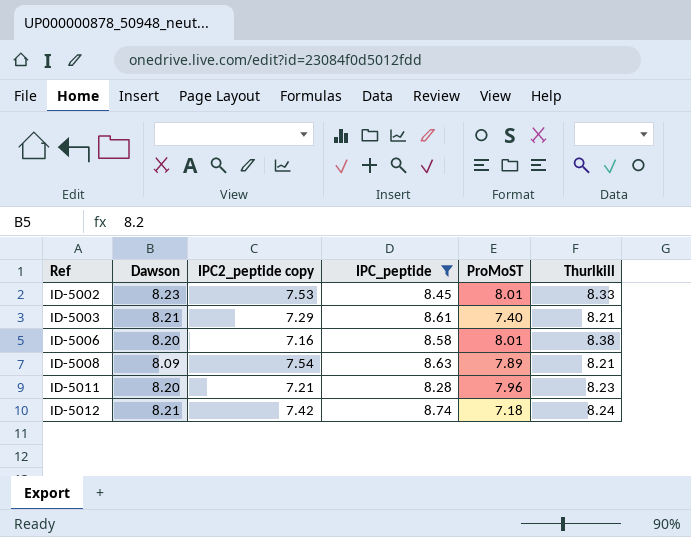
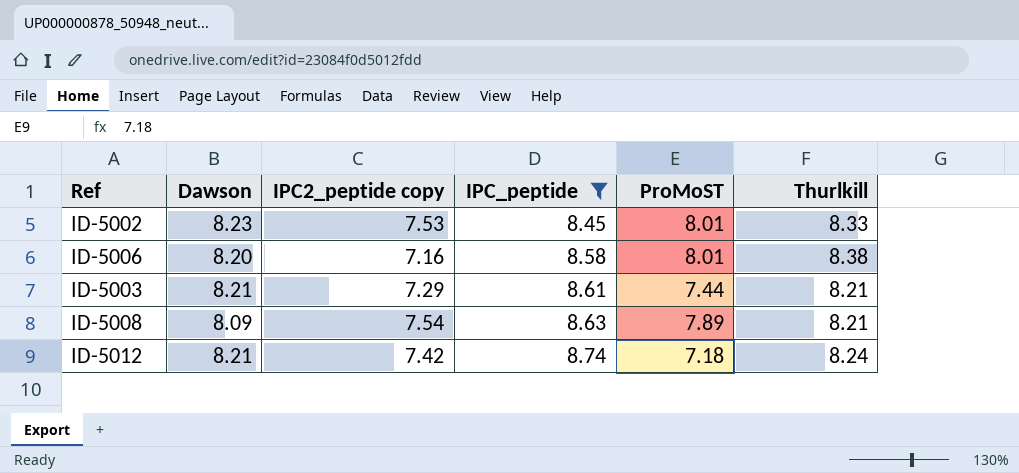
row order: Ref ascending -> IPC_peptide ascending
row ID-5011: 8.20 | 7.21 | 8.28 | 7.96 | 8.23 -> none
ID-5003 | ProMoST: 7.40 -> 7.44

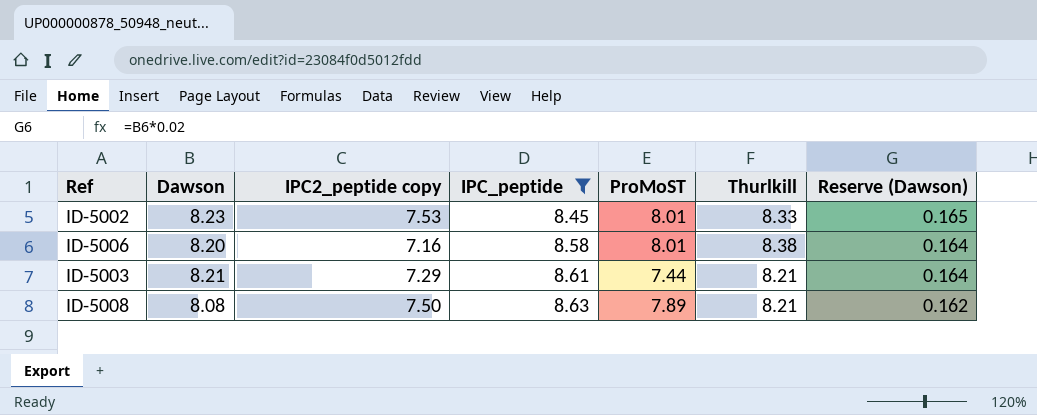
column Reserve (Dawson) | formula: none -> [Dawson] * 0.02
row ID-5012: 8.21 | 7.42 | 8.74 | 7.18 | 8.24 -> none
ID-5008 | Dawson: 8.09 -> 8.08
ID-5008 | IPC2_peptide copy: 7.54 -> 7.50

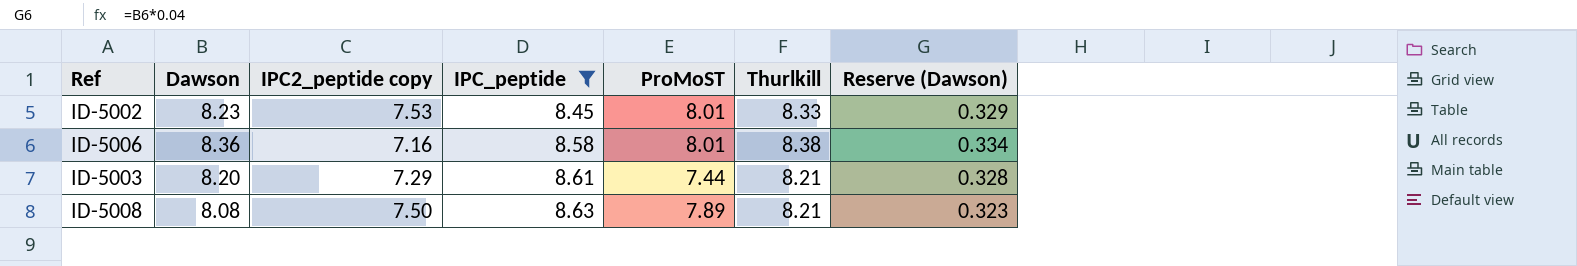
column Reserve (Dawson) | formula: [Dawson] * 0.02 -> [Dawson] * 0.04
ID-5006 | Dawson: 8.20 -> 8.36
ID-5003 | Dawson: 8.21 -> 8.20

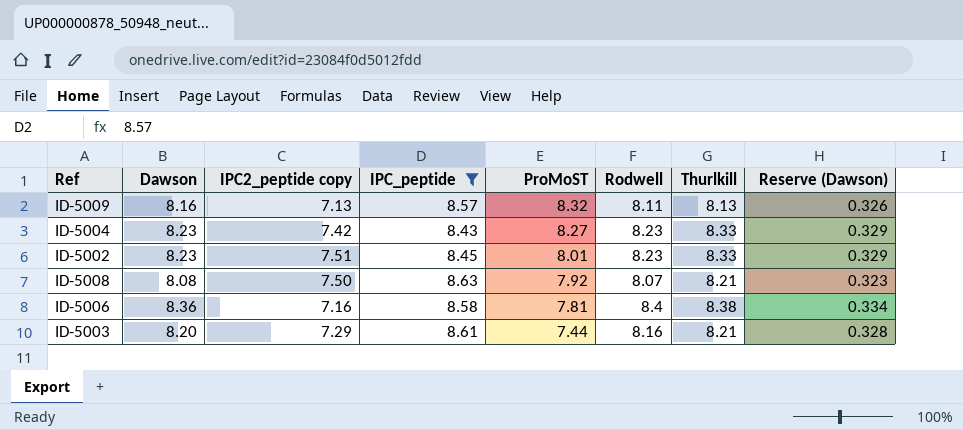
row order: IPC_peptide ascending -> ProMoST descending
column Rodwell | position: none -> 6
row ID-5009: none -> 8.16 | 7.13 | 8.57 | 8.32 | 8.11 | 8.13 | 0.326
row ID-5004: none -> 8.23 | 7.42 | 8.43 | 8.27 | 8.23 | 8.33 | 0.329
ID-5002 | IPC2_peptide copy: 7.53 -> 7.51
ID-5008 | ProMoST: 7.89 -> 7.92
ID-5006 | ProMoST: 8.01 -> 7.81

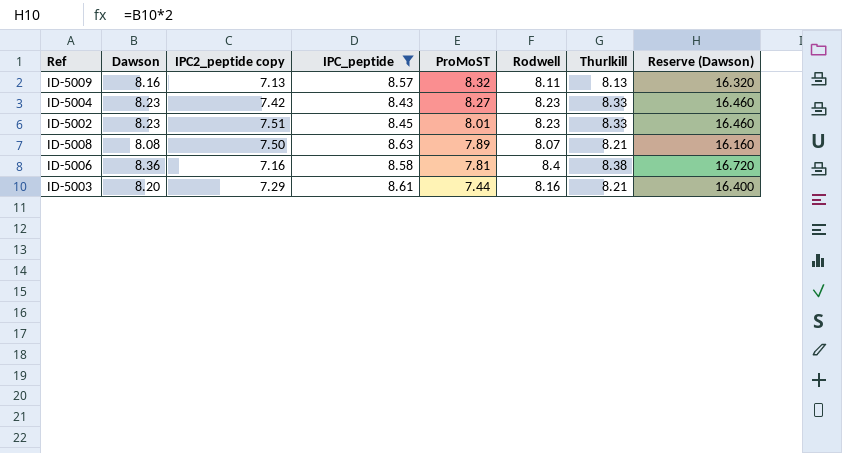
column Reserve (Dawson) | formula: [Dawson] * 0.04 -> [Dawson] * 2
ID-5008 | ProMoST: 7.92 -> 7.89

